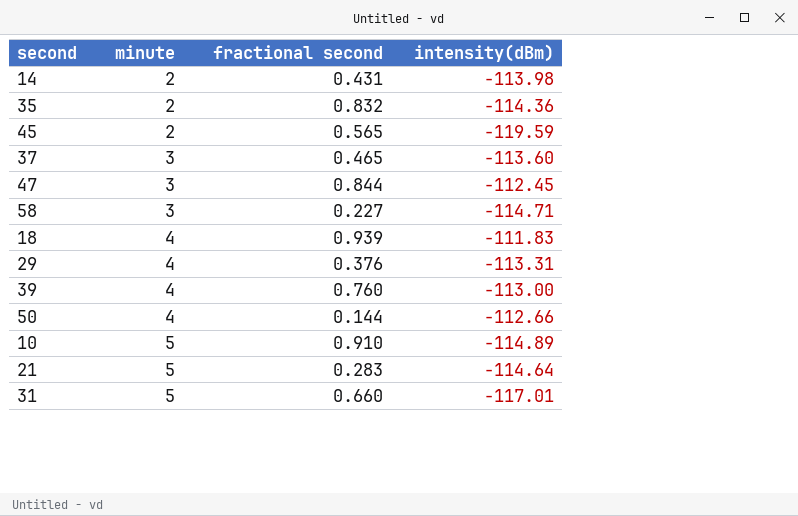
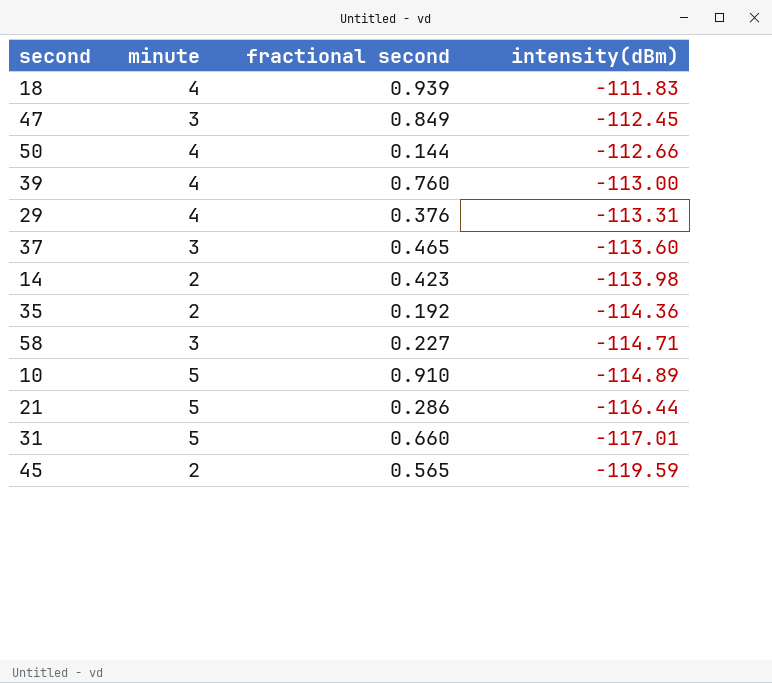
row order: minute ascending -> intensity(dBm) descending
47 | fractional second: 0.844 -> 0.849
14 | fractional second: 0.431 -> 0.423
35 | fractional second: 0.832 -> 0.192
21 | fractional second: 0.283 -> 0.286
21 | intensity(dBm): -114.64 -> -116.44

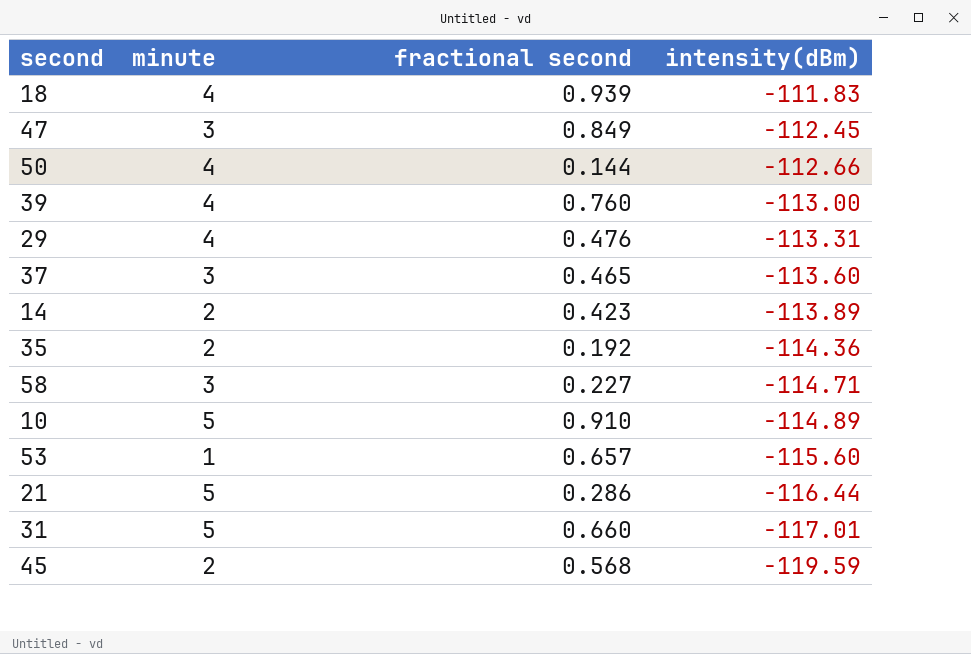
29 | fractional second: 0.376 -> 0.476
14 | intensity(dBm): -113.98 -> -113.89
row 53: none -> 1 | 0.657 | -115.60
45 | fractional second: 0.565 -> 0.568

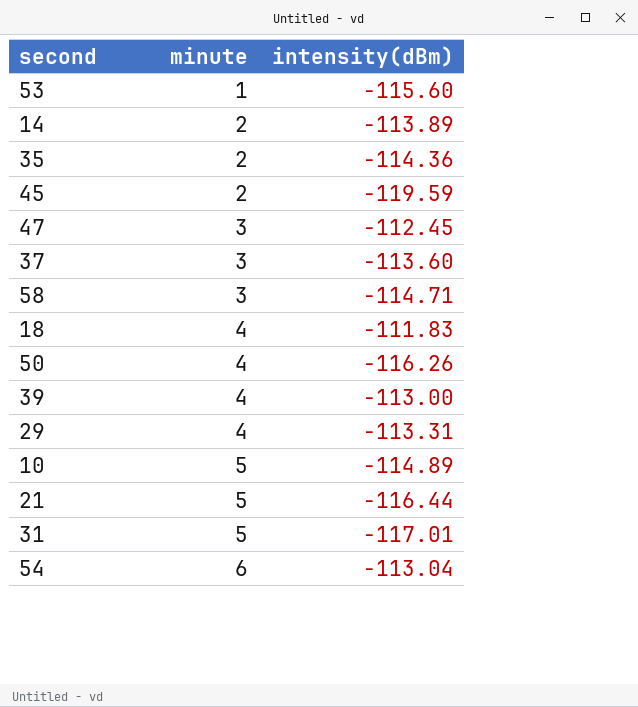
row order: intensity(dBm) descending -> minute ascending
column fractional second | position: 3 -> none
50 | intensity(dBm): -112.66 -> -116.26
row 54: none -> 6 | -113.04

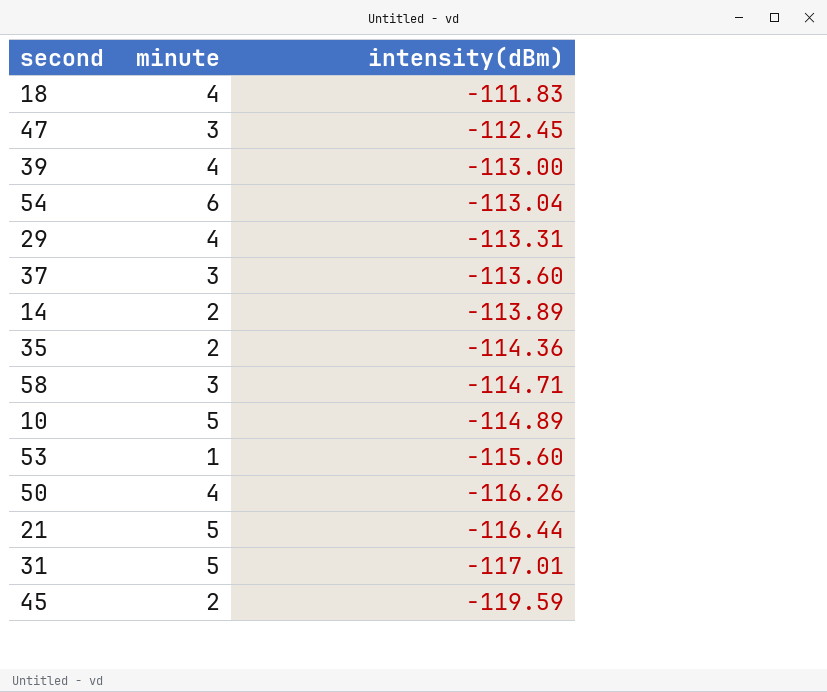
row order: minute ascending -> intensity(dBm) descending

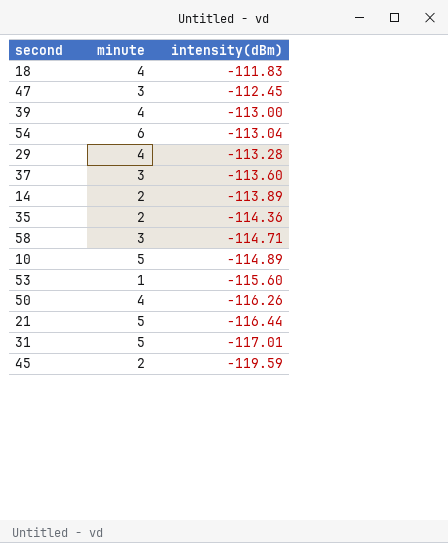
29 | intensity(dBm): -113.31 -> -113.28

